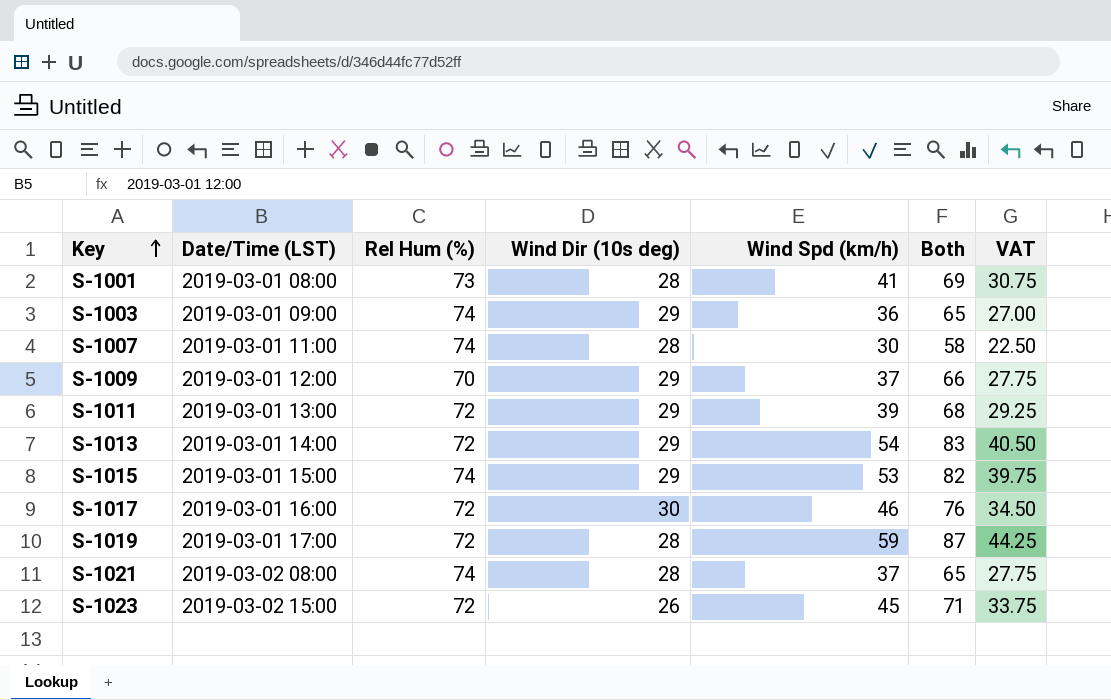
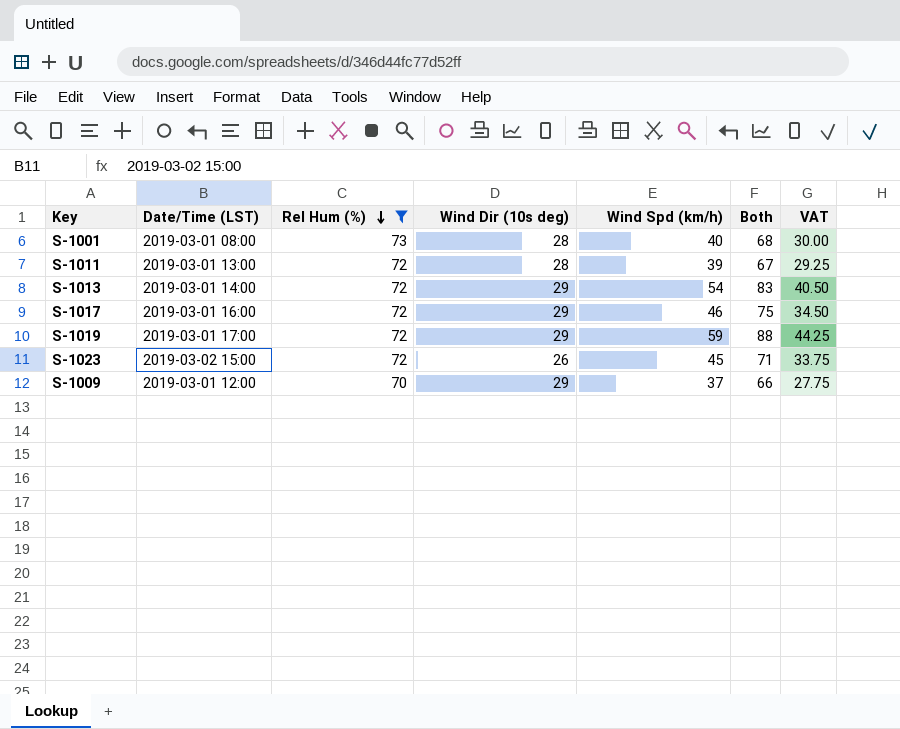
filter: none -> Rel Hum (%) != 74
row order: Key ascending -> Rel Hum (%) descending
S-1001 | Wind Spd (km/h): 41 -> 40
S-1001 | Both: 69 -> 68
S-1001 | VAT: 30.75 -> 30.00
S-1011 | Wind Dir (10s deg): 29 -> 28
S-1011 | Both: 68 -> 67
S-1017 | Wind Dir (10s deg): 30 -> 29
S-1017 | Both: 76 -> 75
S-1019 | Wind Dir (10s deg): 28 -> 29
S-1019 | Both: 87 -> 88

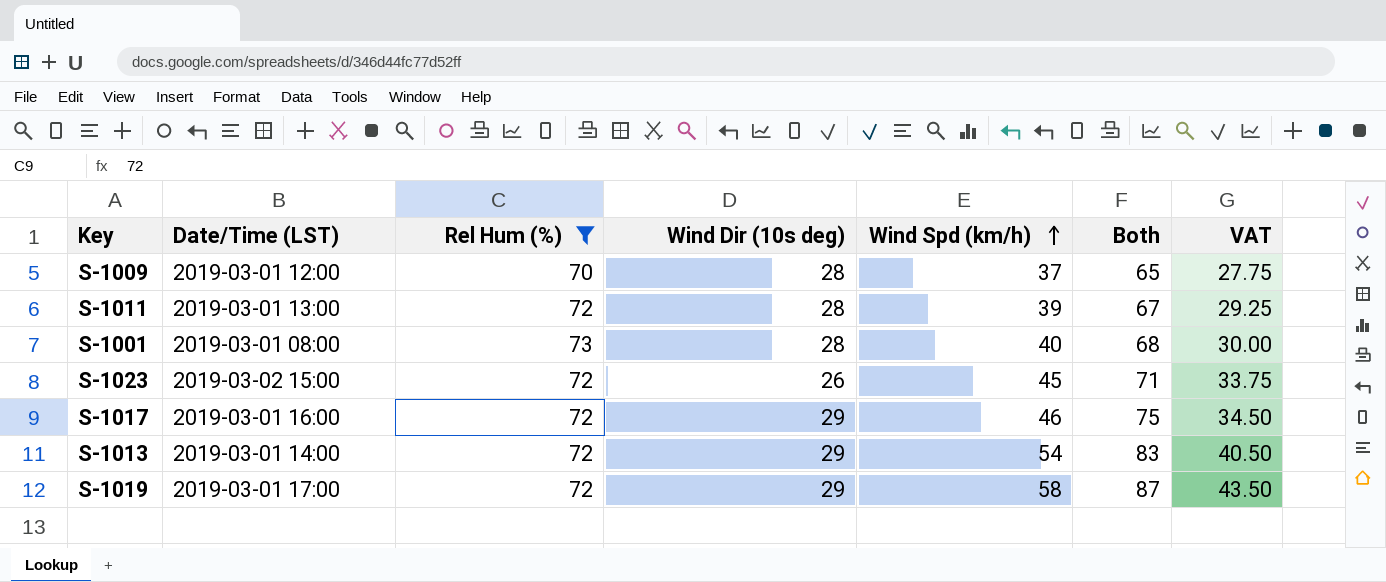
row order: Rel Hum (%) descending -> Wind Spd (km/h) ascending
S-1009 | Wind Dir (10s deg): 29 -> 28
S-1009 | Both: 66 -> 65
S-1019 | Wind Spd (km/h): 59 -> 58
S-1019 | Both: 88 -> 87
S-1019 | VAT: 44.25 -> 43.50

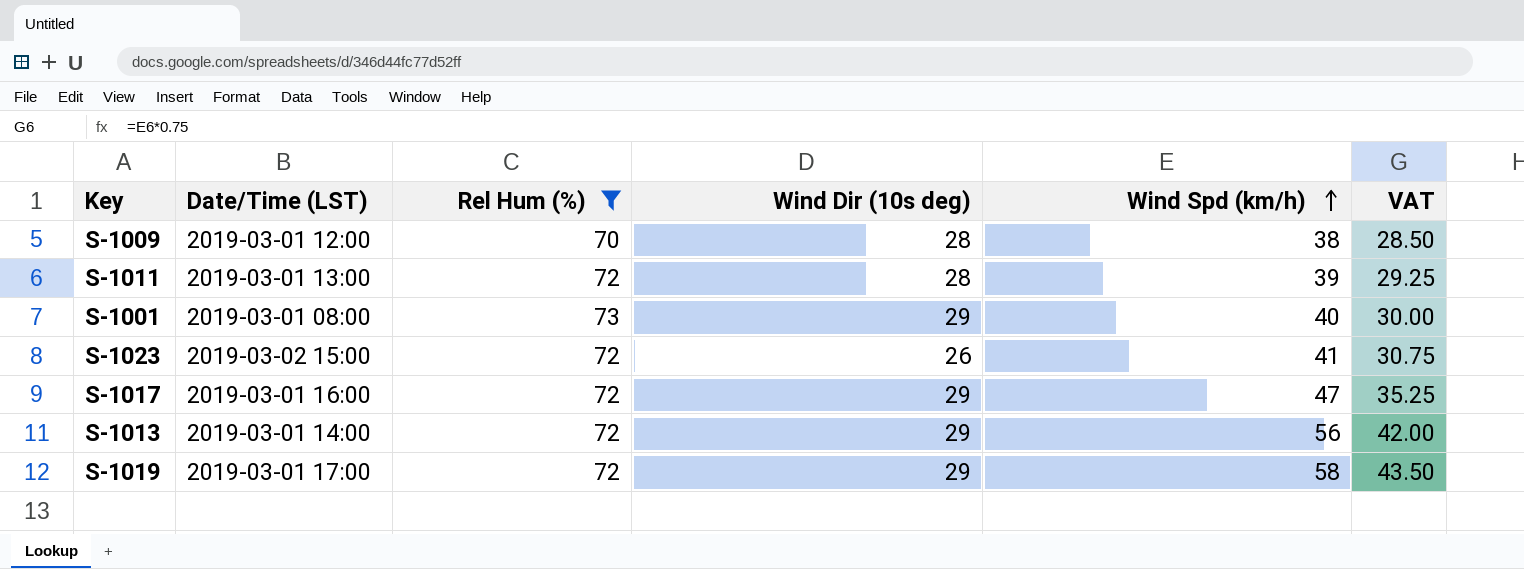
column Both | formula: [Wind Dir (10s deg)] + [Wind Spd (km/h)] -> none
S-1009 | Wind Spd (km/h): 37 -> 38
S-1009 | VAT: 27.75 -> 28.50
S-1001 | Wind Dir (10s deg): 28 -> 29
S-1023 | Wind Spd (km/h): 45 -> 41
S-1023 | VAT: 33.75 -> 30.75
S-1017 | Wind Spd (km/h): 46 -> 47
S-1017 | VAT: 34.50 -> 35.25
S-1013 | Wind Spd (km/h): 54 -> 56
S-1013 | VAT: 40.50 -> 42.00

